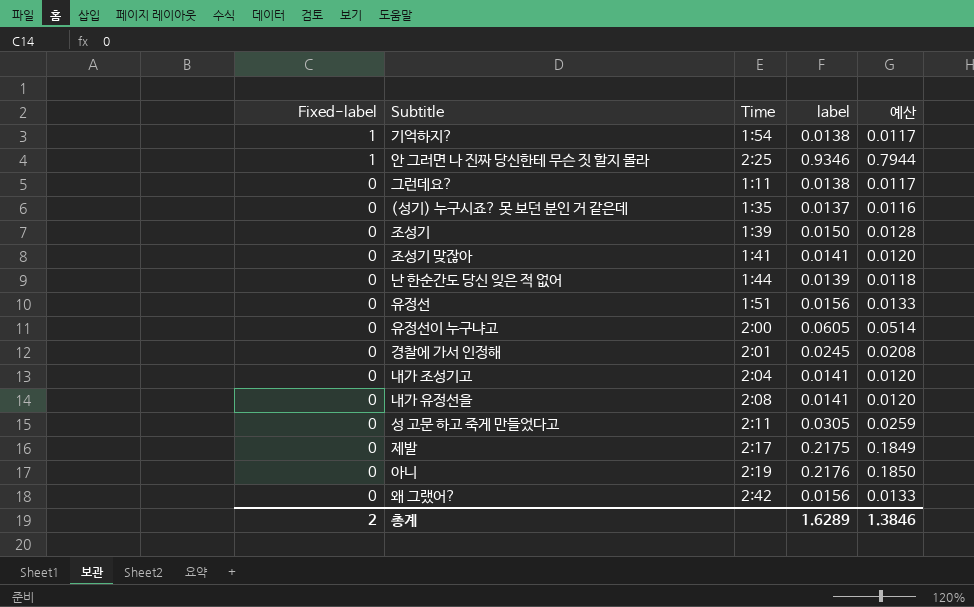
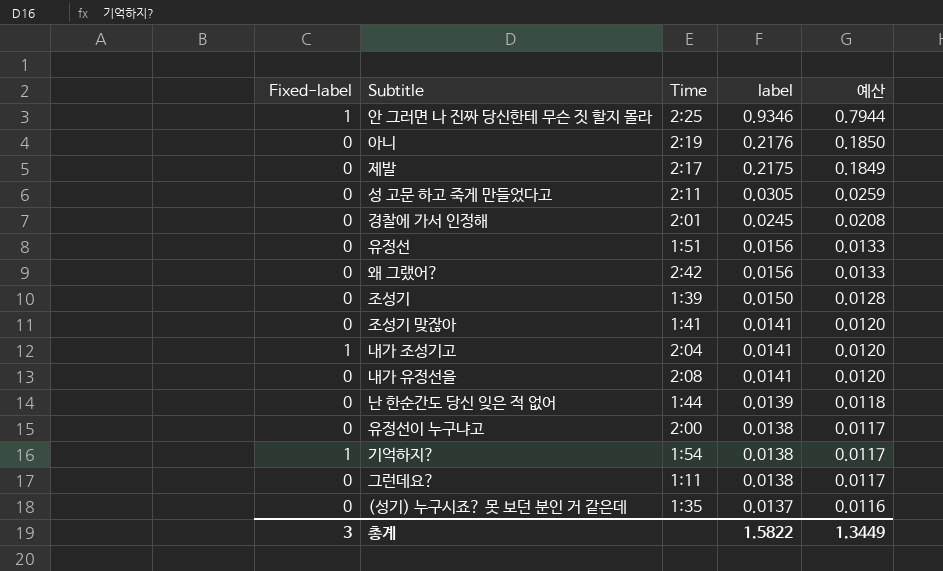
row order: Fixed-label descending -> label descending
내가 조성기고 | Fixed-label: 0 -> 1
유정선이 누구냐고 | label: 0.0605 -> 0.0138
유정선이 누구냐고 | 예산: 0.0514 -> 0.0117
총계 | Fixed-label: 2 -> 3
총계 | label: 1.6289 -> 1.5822
총계 | 예산: 1.3846 -> 1.3449

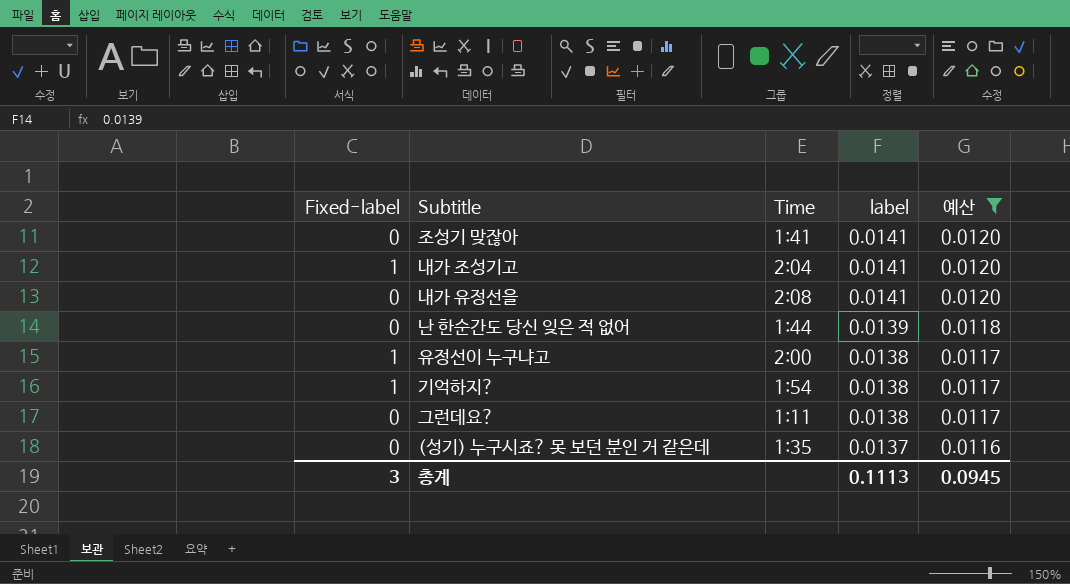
filter: none -> 예산 <= 0.0120
유정선이 누구냐고 | Fixed-label: 0 -> 1
총계 | label: 1.5822 -> 0.1113
총계 | 예산: 1.3449 -> 0.0945

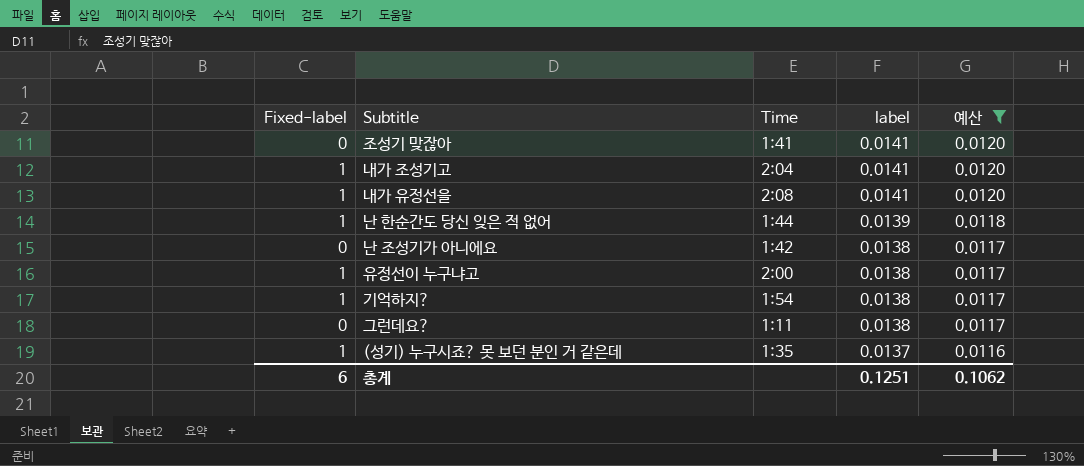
내가 유정선을 | Fixed-label: 0 -> 1
난 한순간도 당신 잊은 적 없어 | Fixed-label: 0 -> 1
row 난 조성기가 아니에요: none -> 0 | 1:42 | 0.0138 | 0.0117
(성기) 누구시죠? 못 보던 분인 거 같은데 | Fixed-label: 0 -> 1
총계 | Fixed-label: 3 -> 6
총계 | label: 0.1113 -> 0.1251
총계 | 예산: 0.0945 -> 0.1062

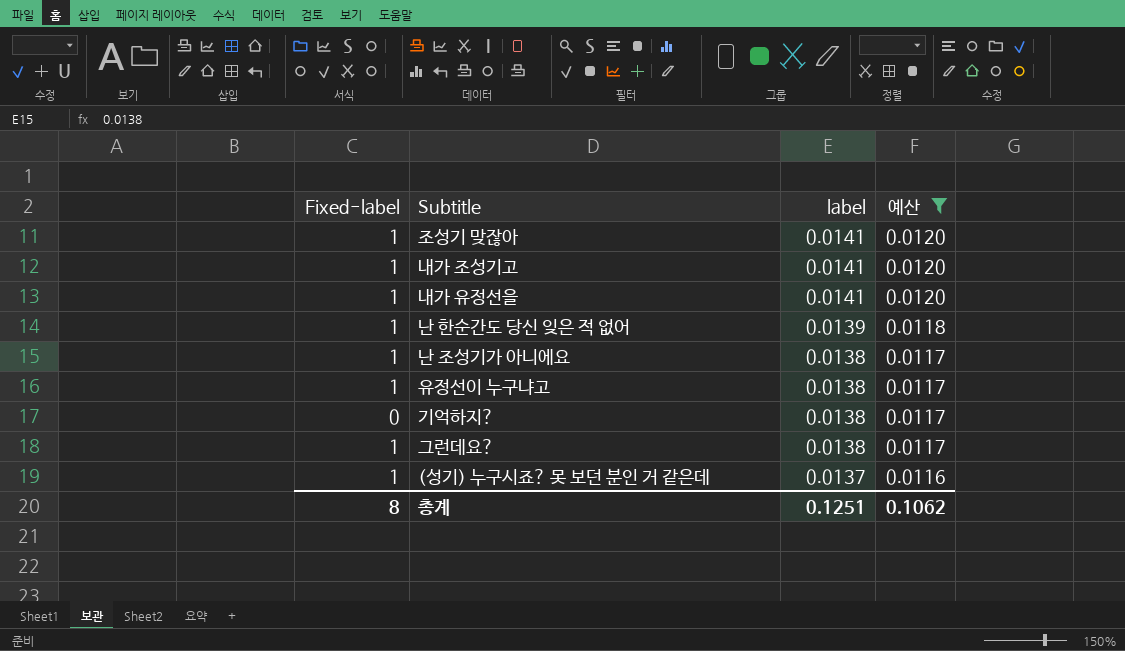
column Time | position: 3 -> none
조성기 맞잖아 | Fixed-label: 0 -> 1
난 조성기가 아니에요 | Fixed-label: 0 -> 1
기억하지? | Fixed-label: 1 -> 0
그런데요? | Fixed-label: 0 -> 1
총계 | Fixed-label: 6 -> 8

